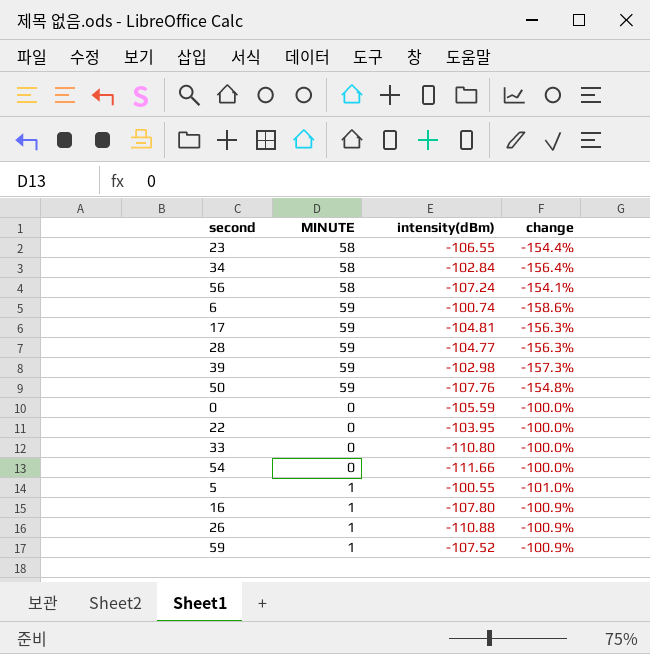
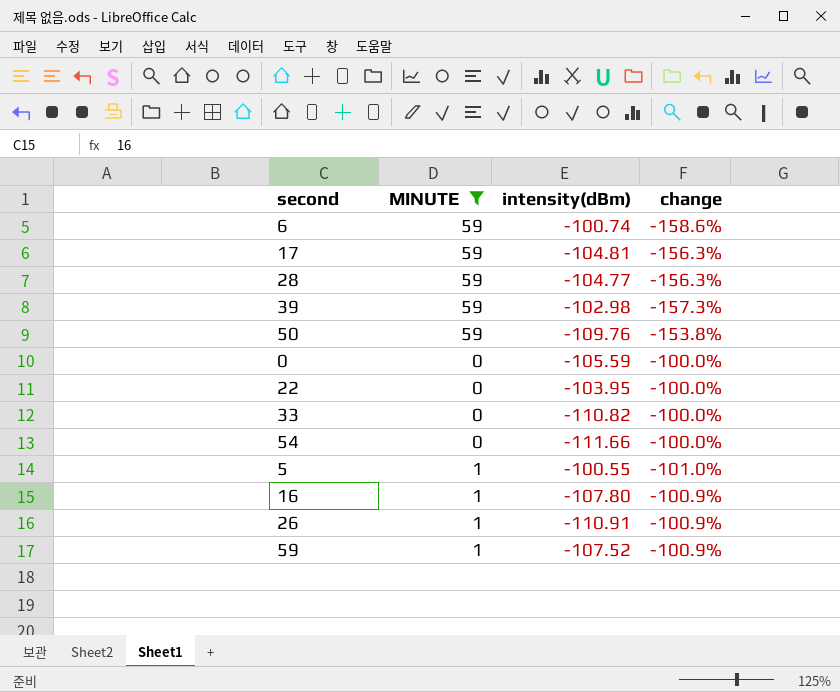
filter: none -> MINUTE != 58
50 | intensity(dBm): -107.76 -> -109.76
50 | change: -154.8% -> -153.8%
33 | intensity(dBm): -110.80 -> -110.82
26 | intensity(dBm): -110.88 -> -110.91

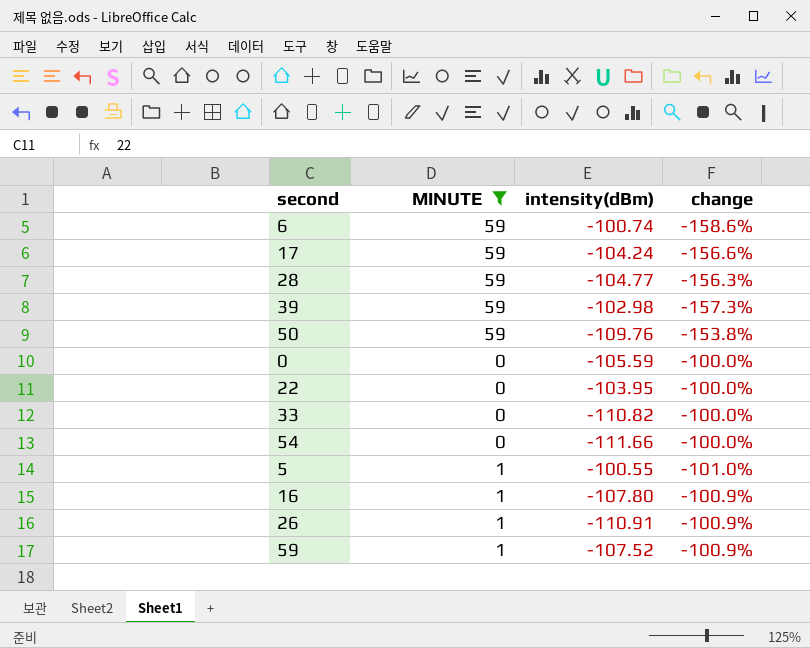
17 | intensity(dBm): -104.81 -> -104.24
17 | change: -156.3% -> -156.6%

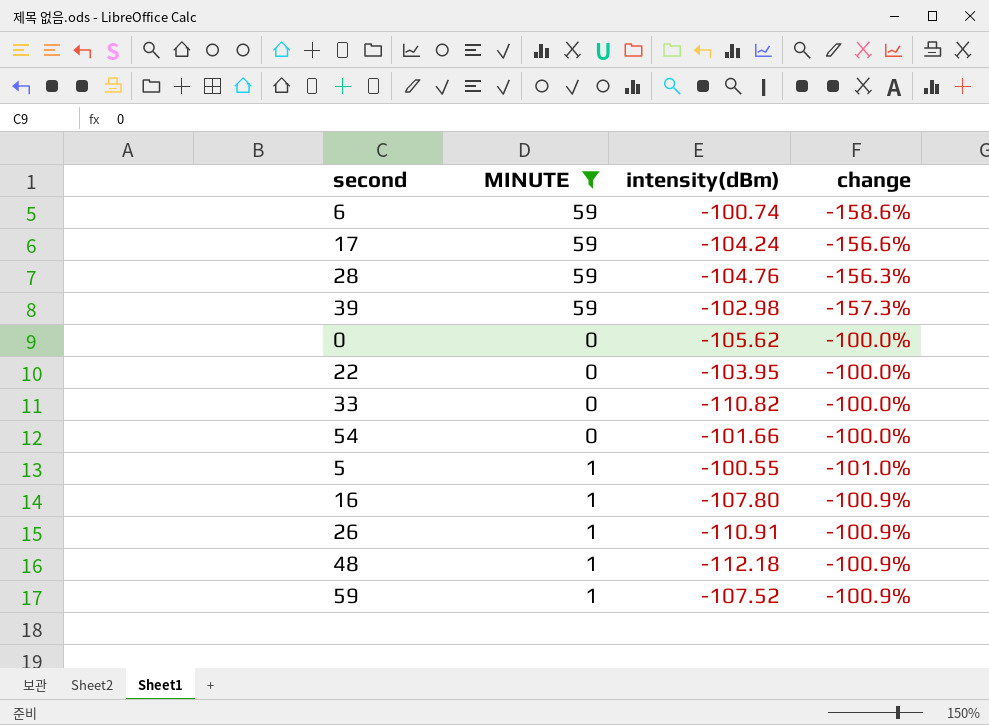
row 50: 59 | -109.76 | -153.8% -> none
28 | intensity(dBm): -104.77 -> -104.76
0 | intensity(dBm): -105.59 -> -105.62
54 | intensity(dBm): -111.66 -> -101.66
row 48: none -> 1 | -112.18 | -100.9%

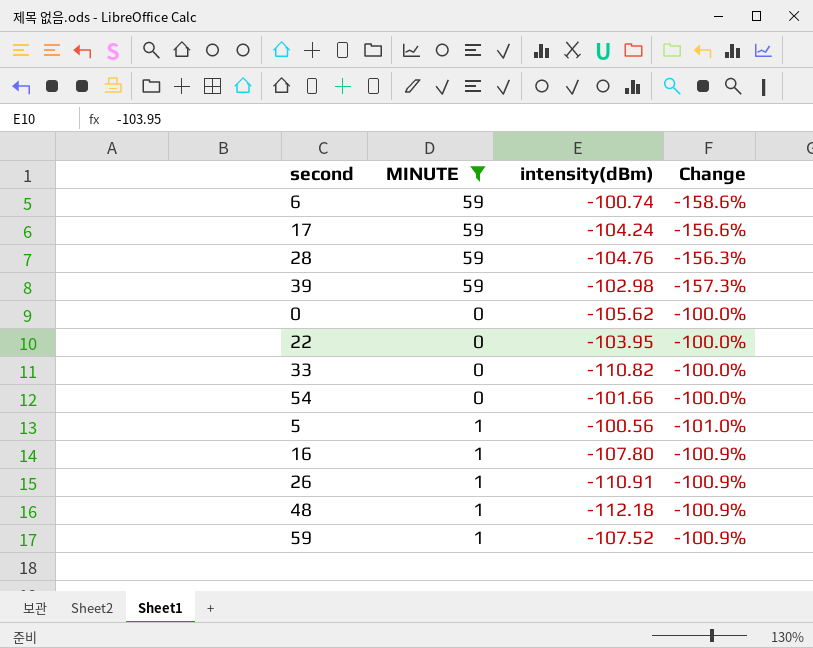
column name: change -> Change
5 | intensity(dBm): -100.55 -> -100.56

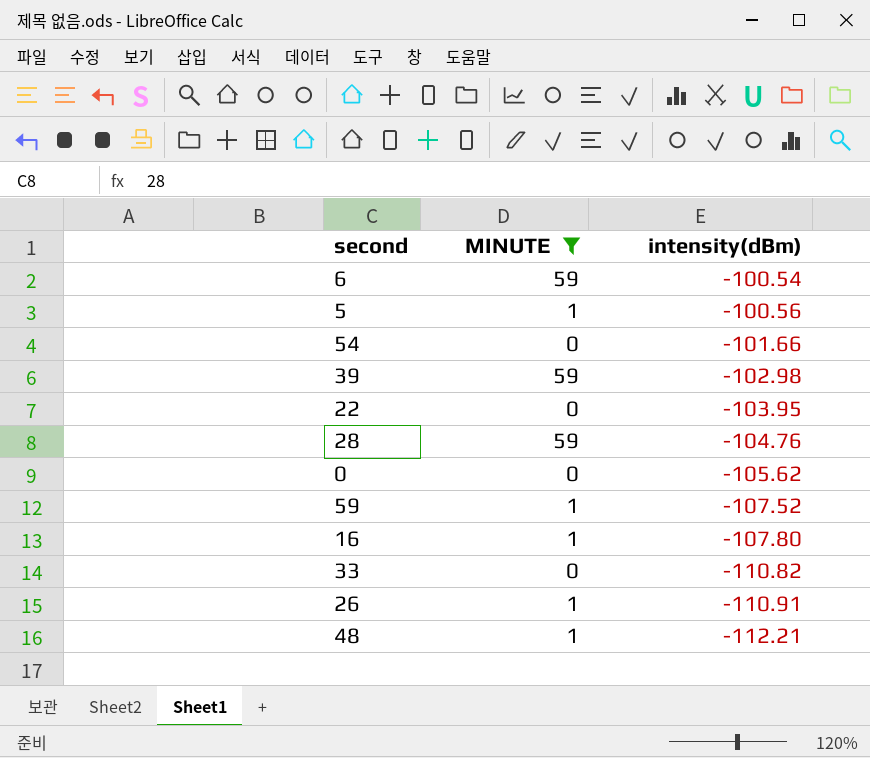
row order: none -> intensity(dBm) descending
column Change | formula: ([MINUTE] - [intensity(dBm)]) / [intensity(dBm)] -> none
row 17: 59 | -104.24 | -156.6% -> none
6 | intensity(dBm): -100.74 -> -100.54
48 | intensity(dBm): -112.18 -> -112.21

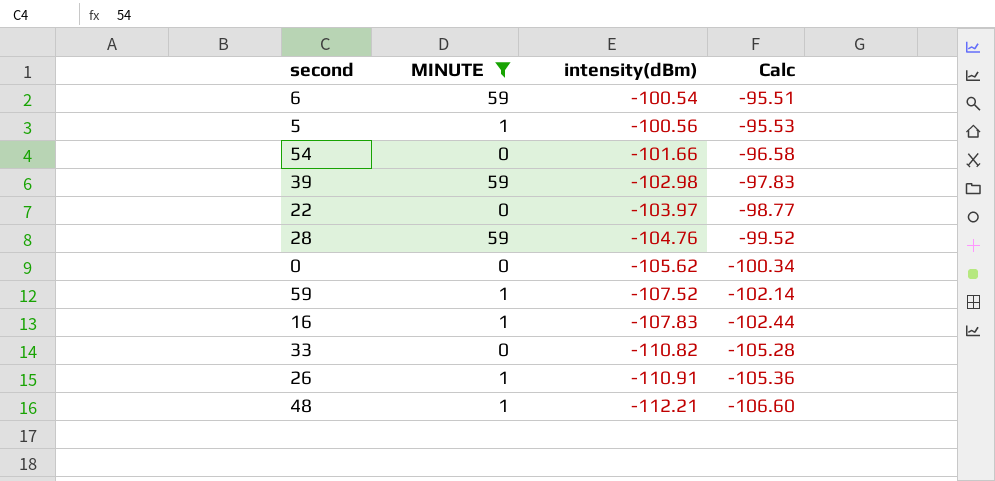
column Calc | formula: none -> [intensity(dBm)] * 0.95
22 | intensity(dBm): -103.95 -> -103.97
16 | intensity(dBm): -107.80 -> -107.83

